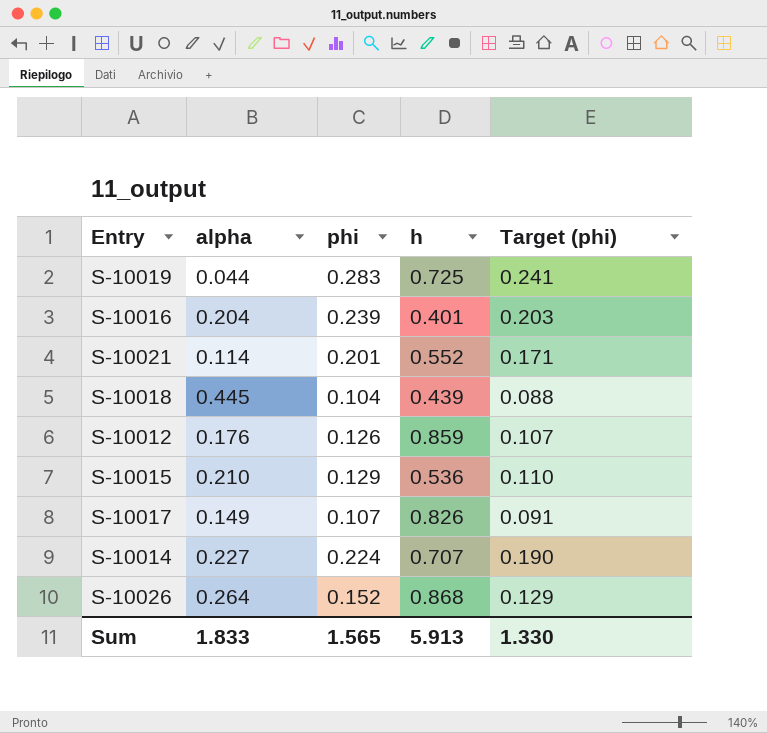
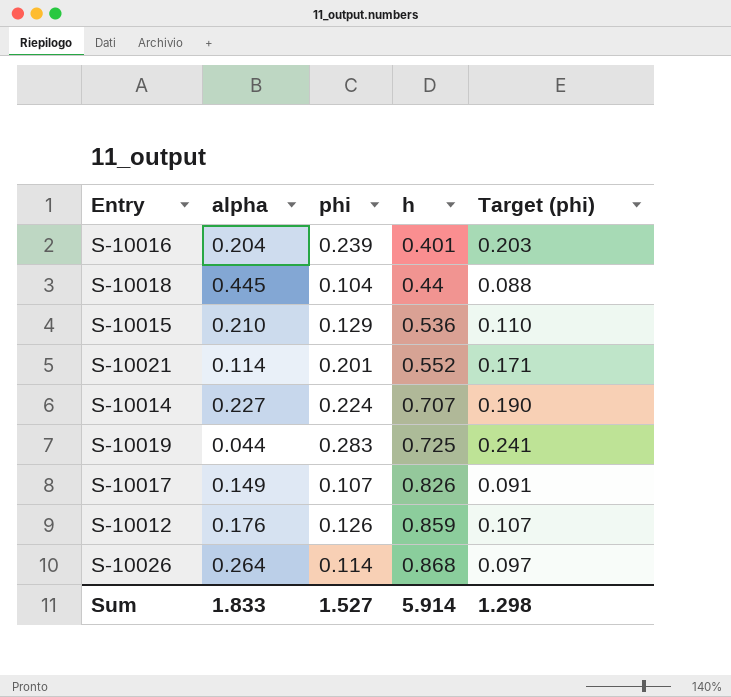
row order: none -> h ascending
S-10018 | h: 0.439 -> 0.44
S-10026 | phi: 0.152 -> 0.114
S-10026 | Target (phi): 0.129 -> 0.097
Sum | phi: 1.565 -> 1.527
Sum | h: 5.913 -> 5.914
Sum | Target (phi): 1.330 -> 1.298

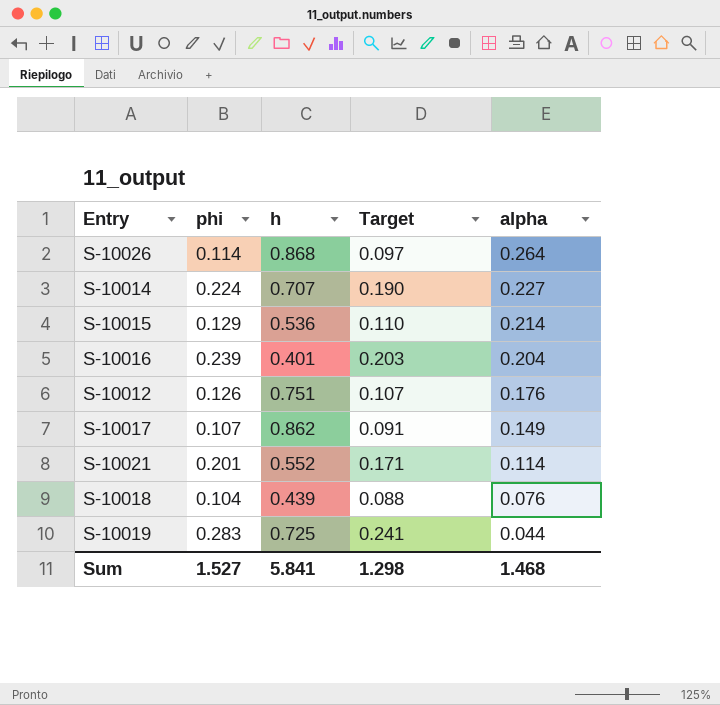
row order: h ascending -> alpha descending
column name: Target (phi) -> Target
column alpha | position: 2 -> 5
S-10015 | alpha: 0.210 -> 0.214
S-10012 | h: 0.859 -> 0.751
S-10017 | h: 0.826 -> 0.862
S-10018 | h: 0.44 -> 0.439
S-10018 | alpha: 0.445 -> 0.076
Sum | h: 5.914 -> 5.841
Sum | alpha: 1.833 -> 1.468

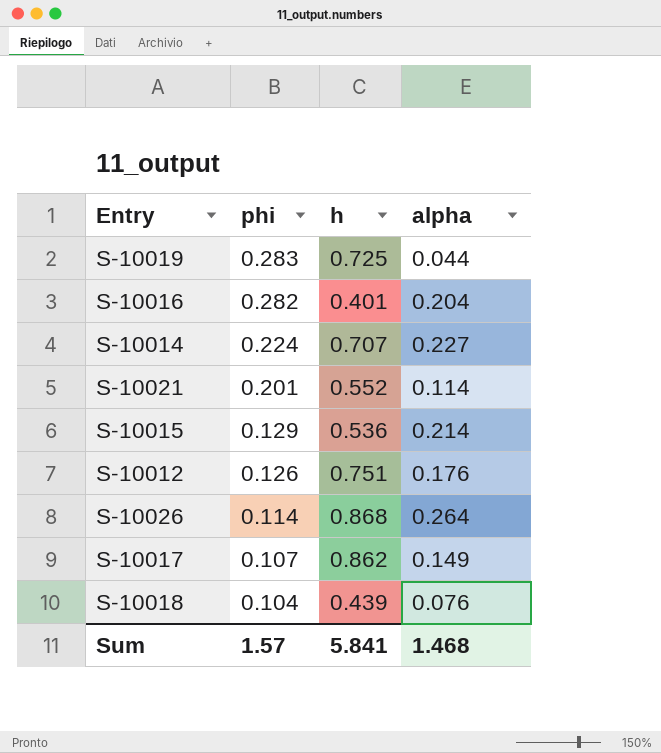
row order: alpha descending -> phi descending
column Target | formula: [phi] * 0.85 -> none
S-10016 | phi: 0.239 -> 0.282
Sum | phi: 1.527 -> 1.57

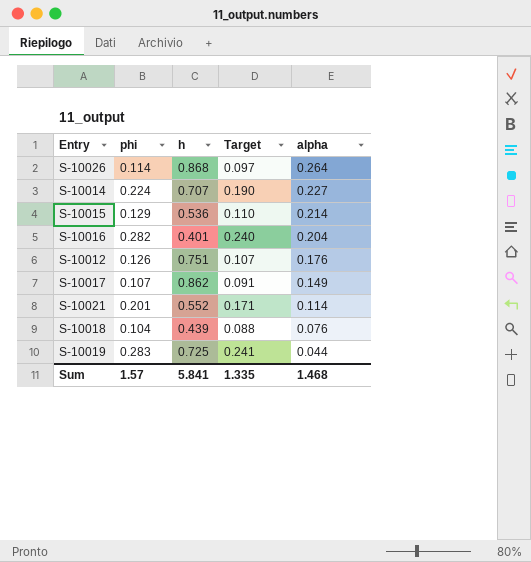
row order: phi descending -> alpha descending
column Target | formula: none -> [phi] * 0.85

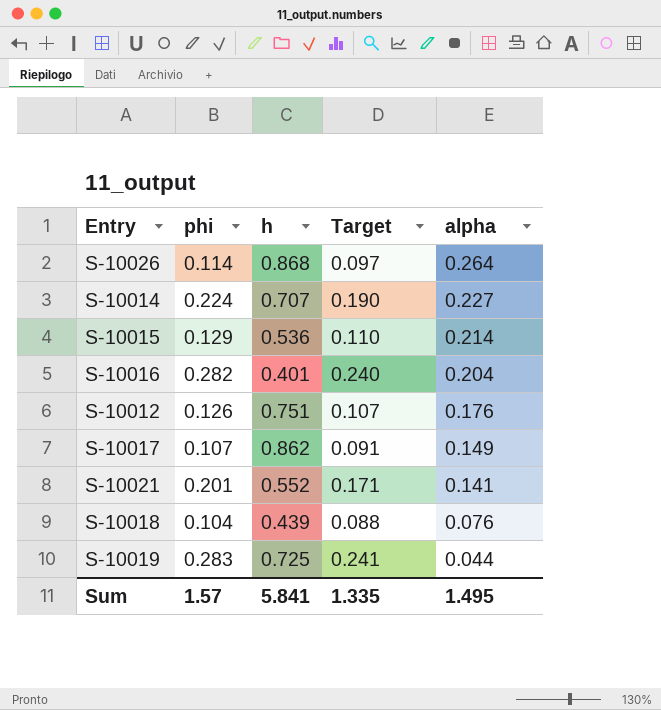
S-10021 | alpha: 0.114 -> 0.141
Sum | alpha: 1.468 -> 1.495

